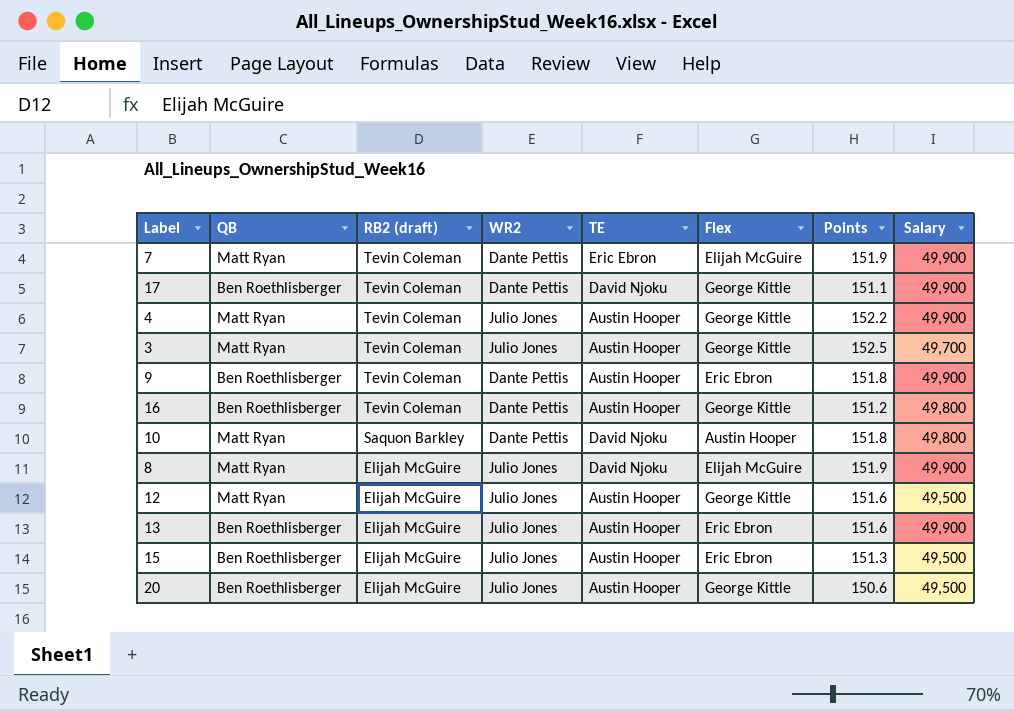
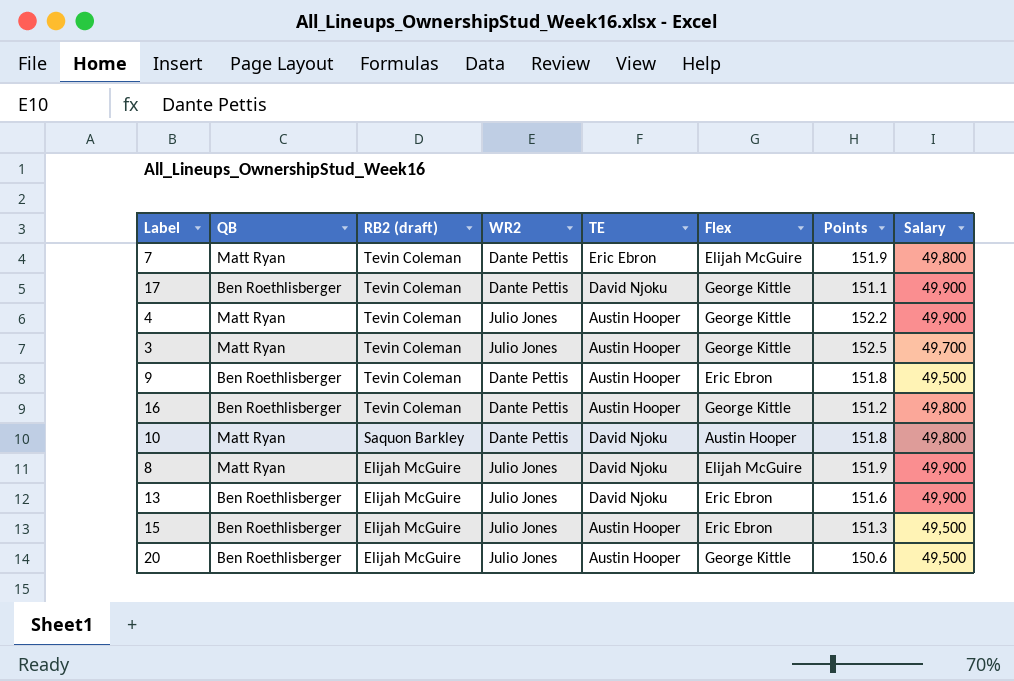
row 12: Matt Ryan | Elijah McGuire | Julio Jones | Austin Hooper | George Kittle | 151.6 | 49,500 -> none
7 | Salary: 49,900 -> 49,800
9 | Salary: 49,900 -> 49,500
13 | TE: Austin Hooper -> David Njoku

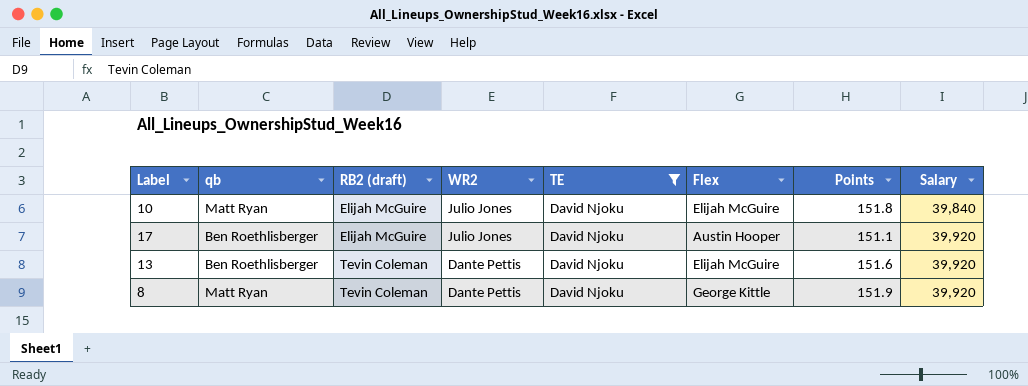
filter: none -> TE = David Njoku
row order: RB2 (draft) descending -> RB2 (draft) ascending
column name: QB -> qb
10 | RB2 (draft): Saquon Barkley -> Elijah McGuire
10 | WR2: Dante Pettis -> Julio Jones
10 | Flex: Austin Hooper -> Elijah McGuire
10 | Salary: 49,800 -> 39,840
17 | RB2 (draft): Tevin Coleman -> Elijah McGuire
17 | WR2: Dante Pettis -> Julio Jones
17 | Flex: George Kittle -> Austin Hooper
17 | Salary: 49,900 -> 39,920
13 | RB2 (draft): Elijah McGuire -> Tevin Coleman
13 | WR2: Julio Jones -> Dante Pettis
13 | Flex: Eric Ebron -> Elijah McGuire
13 | Salary: 49,900 -> 39,920
8 | RB2 (draft): Elijah McGuire -> Tevin Coleman
8 | WR2: Julio Jones -> Dante Pettis
8 | Flex: Elijah McGuire -> George Kittle
8 | Salary: 49,900 -> 39,920

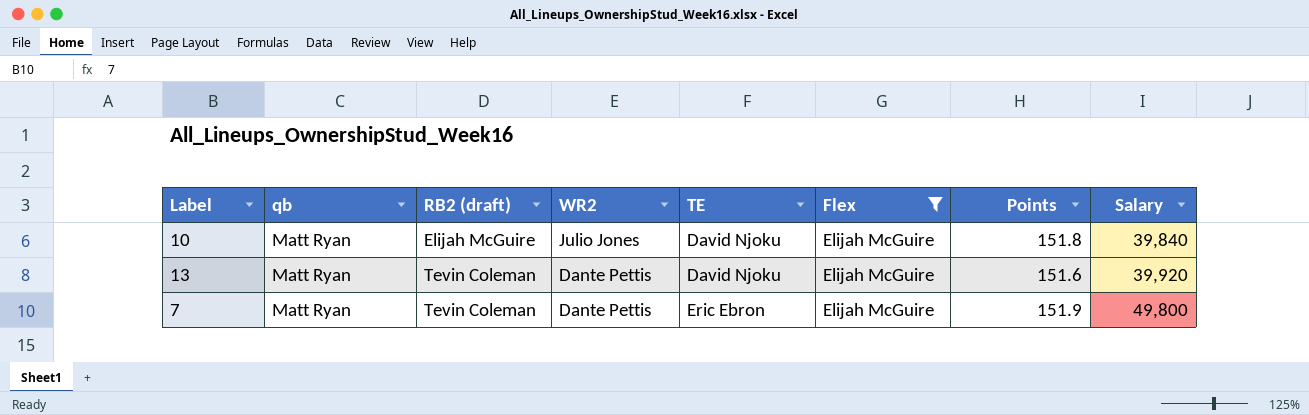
filter: TE = David Njoku -> Flex = Elijah McGuire
13 | qb: Ben Roethlisberger -> Matt Ryan

